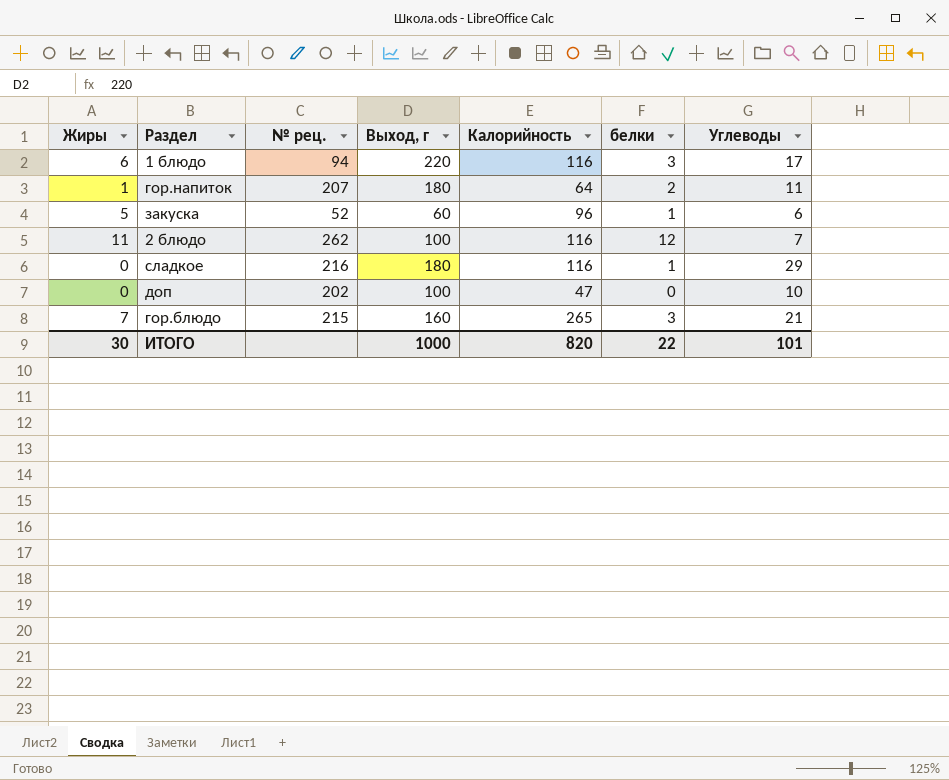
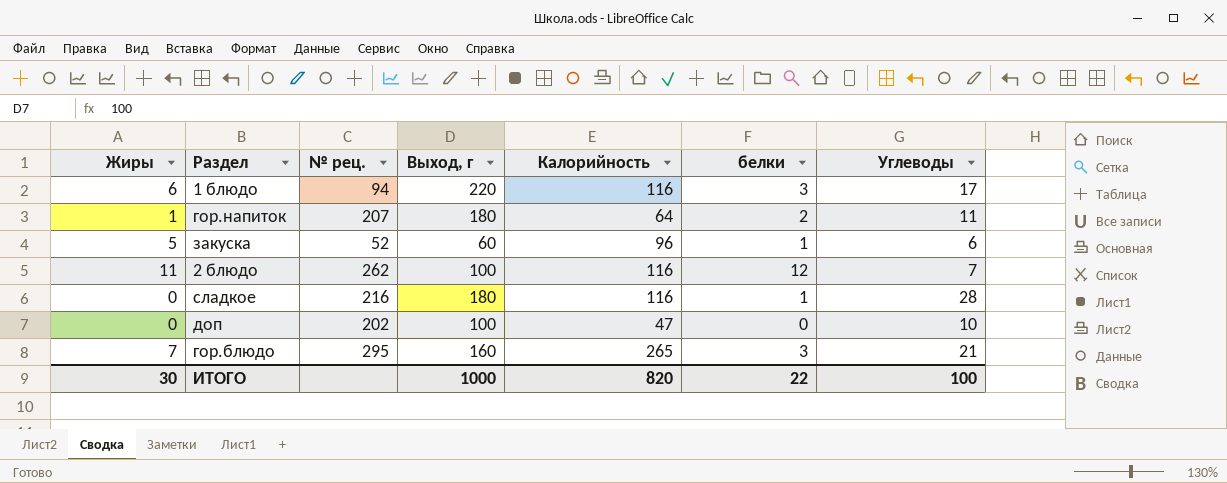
сладкое | Углеводы: 29 -> 28
гор.блюдо | № рец.: 215 -> 295
ИТОГО | Углеводы: 101 -> 100

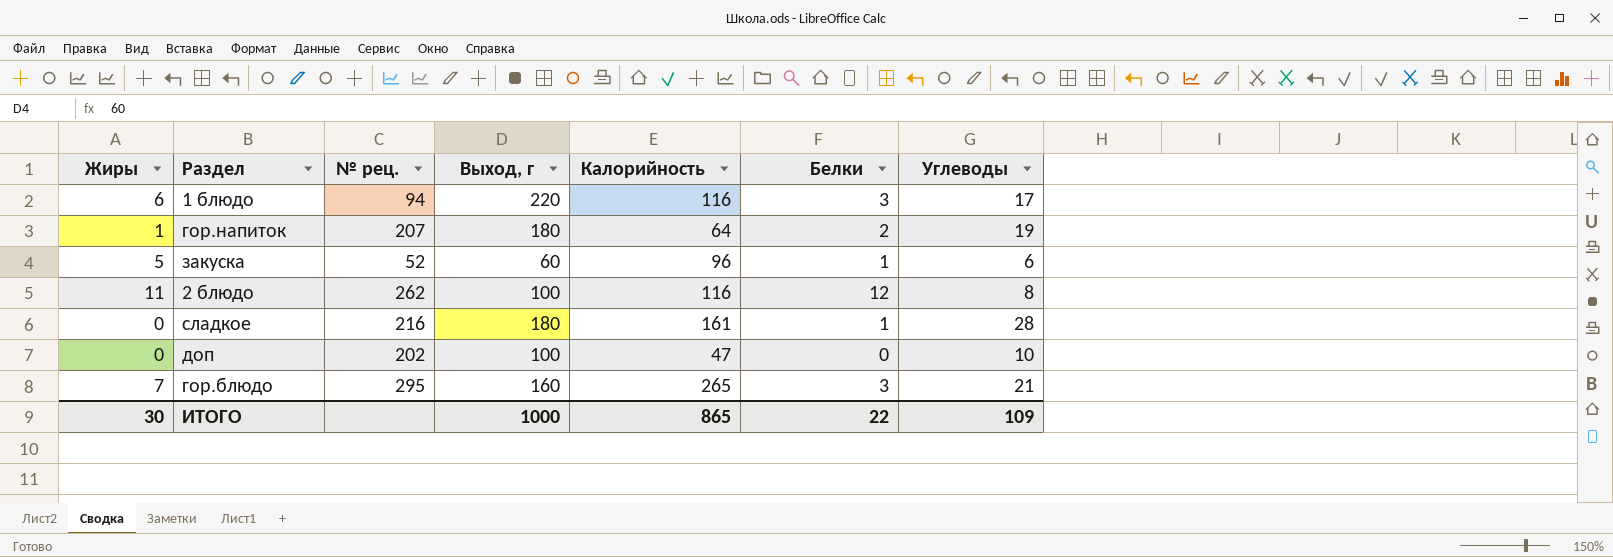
column name: белки -> Белки
гор.напиток | Углеводы: 11 -> 19
2 блюдо | Углеводы: 7 -> 8
сладкое | Калорийность: 116 -> 161
ИТОГО | Калорийность: 820 -> 865
ИТОГО | Углеводы: 100 -> 109

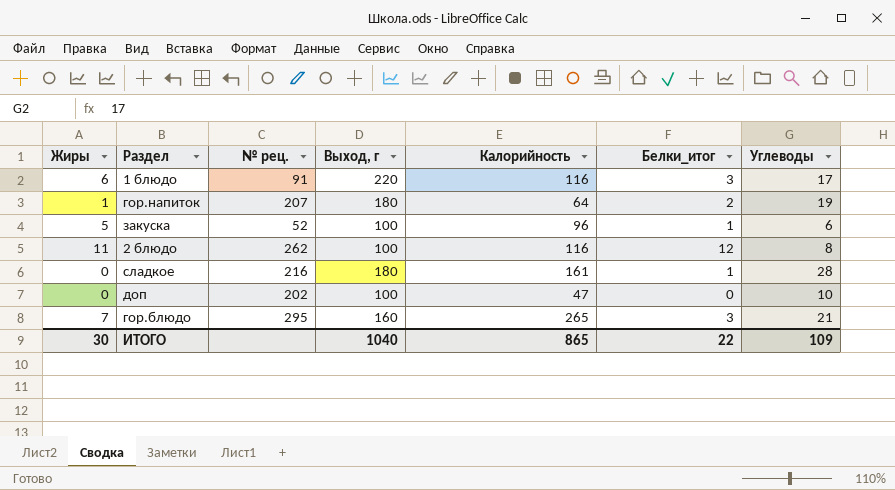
column name: Белки -> Белки_итог
1 блюдо | № рец.: 94 -> 91
закуска | Выход, г: 60 -> 100
ИТОГО | Выход, г: 1000 -> 1040

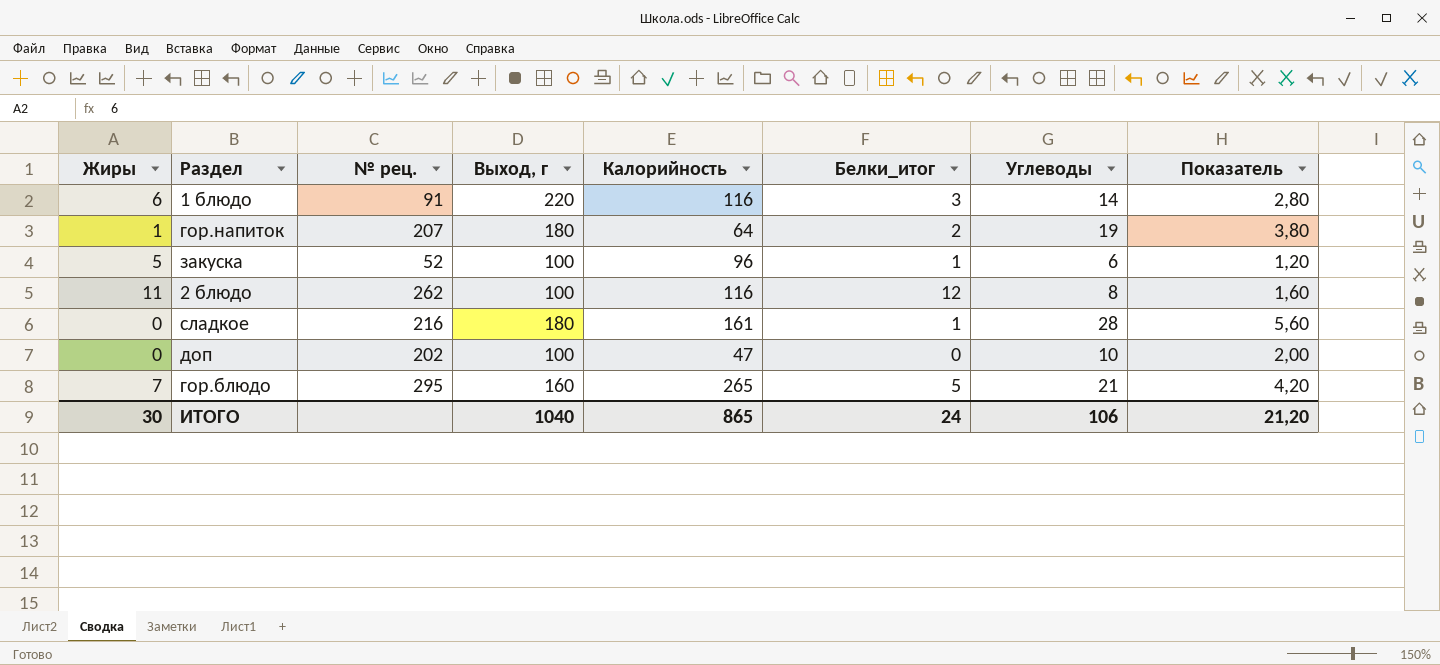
column Показатель | formula: none -> [Углеводы] * 0,2
1 блюдо | Углеводы: 17 -> 14
гор.блюдо | Белки_итог: 3 -> 5
ИТОГО | Белки_итог: 22 -> 24
ИТОГО | Углеводы: 109 -> 106

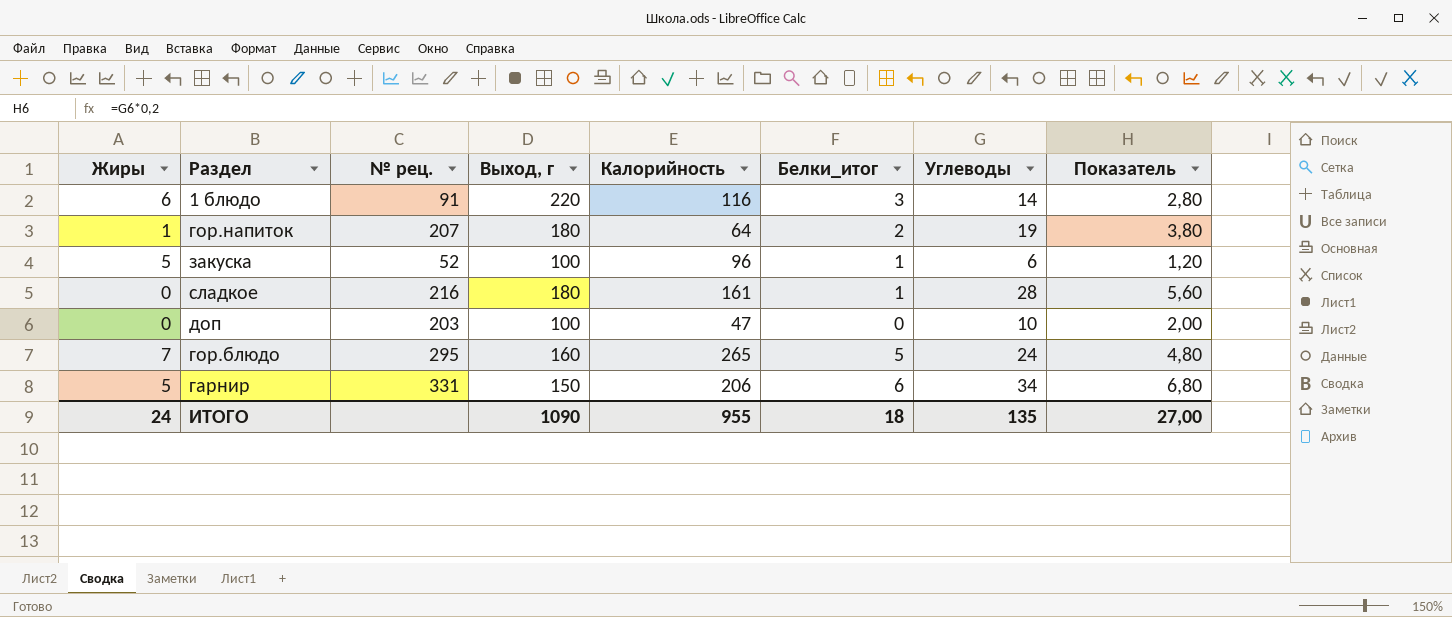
row 2 блюдо: 11 | 262 | 100 | 116 | 12 | 8 | 1,60 -> none
доп | № рец.: 202 -> 203
гор.блюдо | Углеводы: 21 -> 24
гор.блюдо | Показатель: 4,20 -> 4,80
row гарнир: none -> 5 | 331 | 150 | 206 | 6 | 34 | 6,80
ИТОГО | Жиры: 30 -> 24
ИТОГО | Выход, г: 1040 -> 1090
ИТОГО | Калорийность: 865 -> 955
ИТОГО | Белки_итог: 24 -> 18
ИТОГО | Углеводы: 106 -> 135
ИТОГО | Показатель: 21,20 -> 27,00

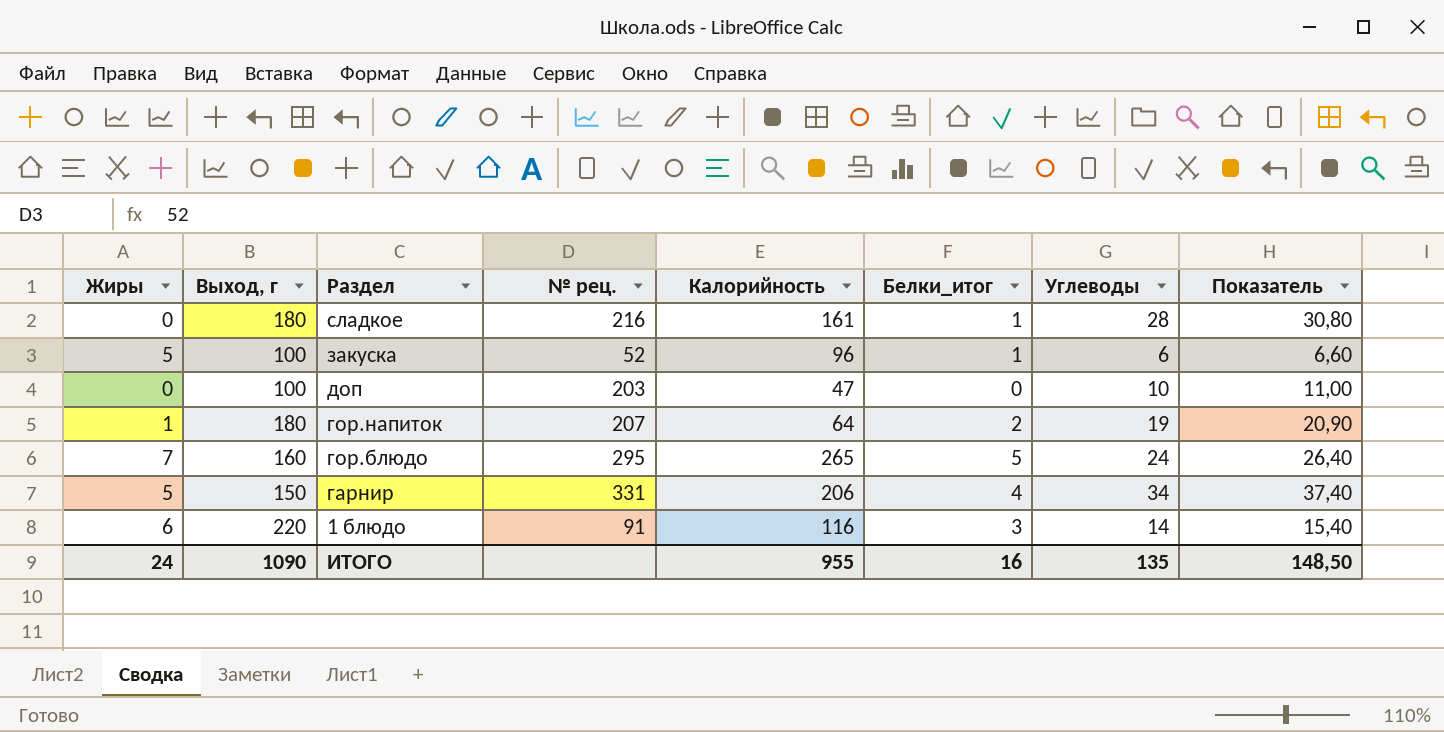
row order: none -> Раздел descending
column Выход, г | position: 4 -> 2
column Показатель | formula: [Углеводы] * 0,2 -> [Углеводы] * 1,1
гарнир | Белки_итог: 6 -> 4
ИТОГО | Белки_итог: 18 -> 16
ИТОГО | Показатель: 27,00 -> 148,50

